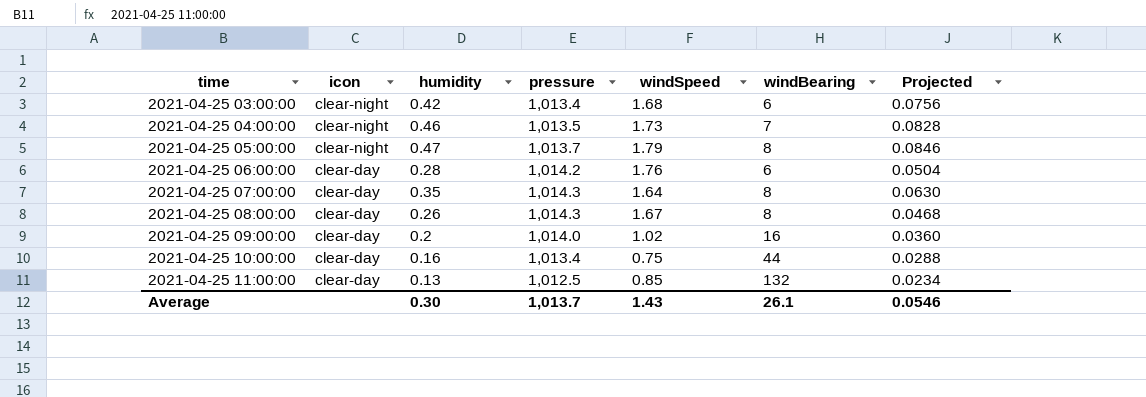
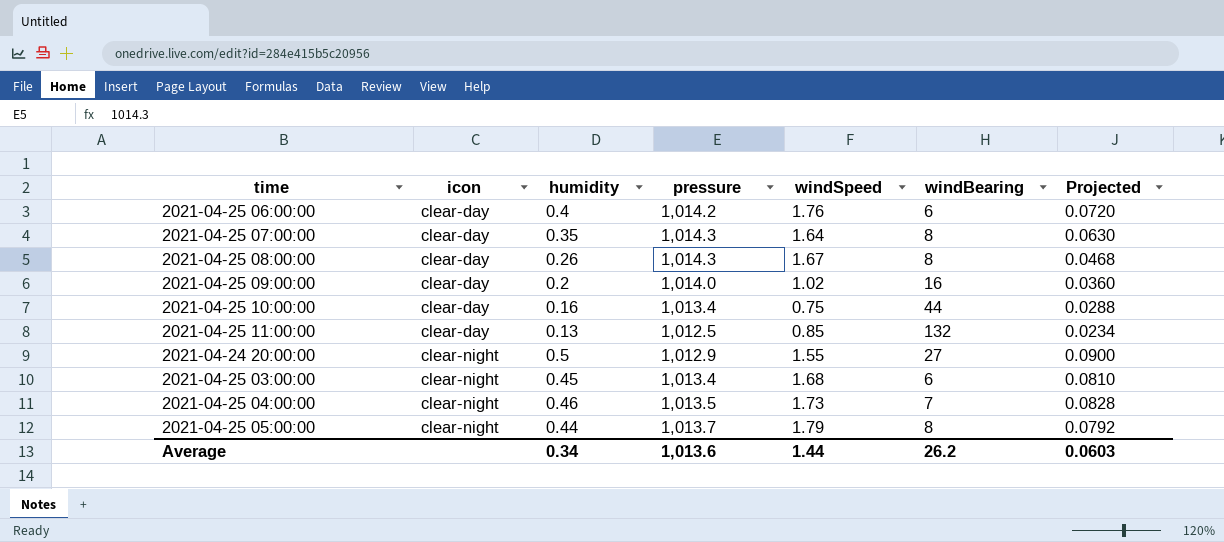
row order: time ascending -> icon ascending
2021-04-25 06:00:00 | humidity: 0.28 -> 0.4
2021-04-25 06:00:00 | Projected: 0.0504 -> 0.0720
row 2021-04-24 20:00:00: none -> clear-night | 0.5 | 1,012.9 | 1.55 | 27 | 0.0900
2021-04-25 03:00:00 | humidity: 0.42 -> 0.45
2021-04-25 03:00:00 | Projected: 0.0756 -> 0.0810
2021-04-25 05:00:00 | humidity: 0.47 -> 0.44
2021-04-25 05:00:00 | Projected: 0.0846 -> 0.0792
Average | humidity: 0.30 -> 0.34
Average | pressure: 1,013.7 -> 1,013.6
Average | windSpeed: 1.43 -> 1.44
Average | windBearing: 26.1 -> 26.2
Average | Projected: 0.0546 -> 0.0603

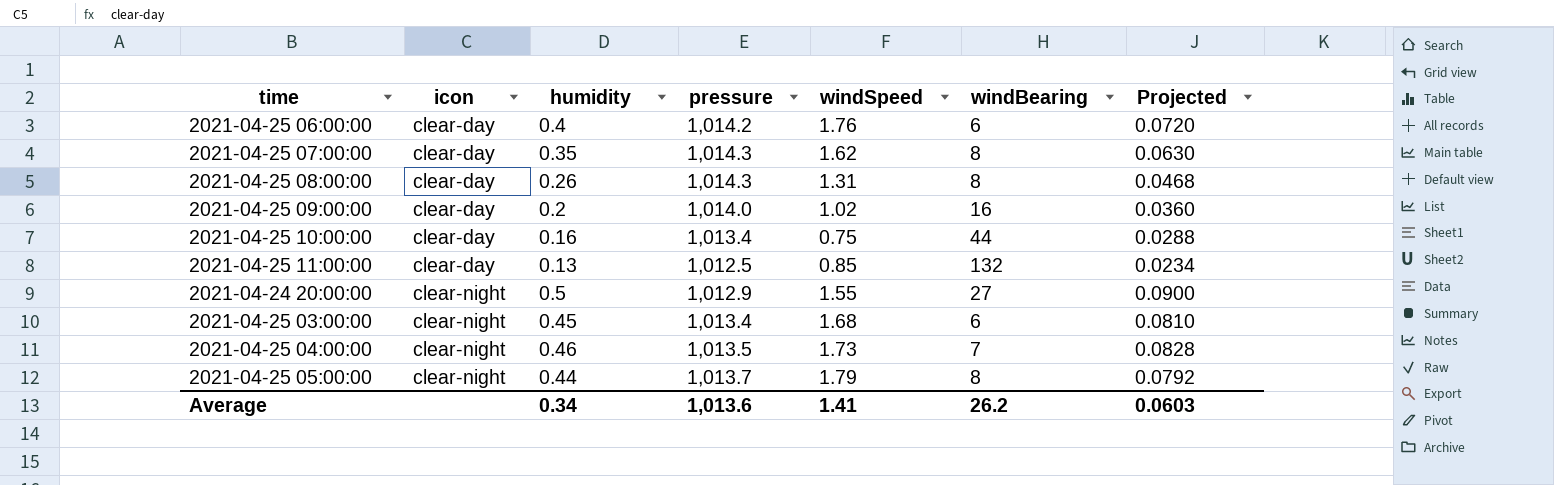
2021-04-25 07:00:00 | windSpeed: 1.64 -> 1.62
2021-04-25 08:00:00 | windSpeed: 1.67 -> 1.31
Average | windSpeed: 1.44 -> 1.41

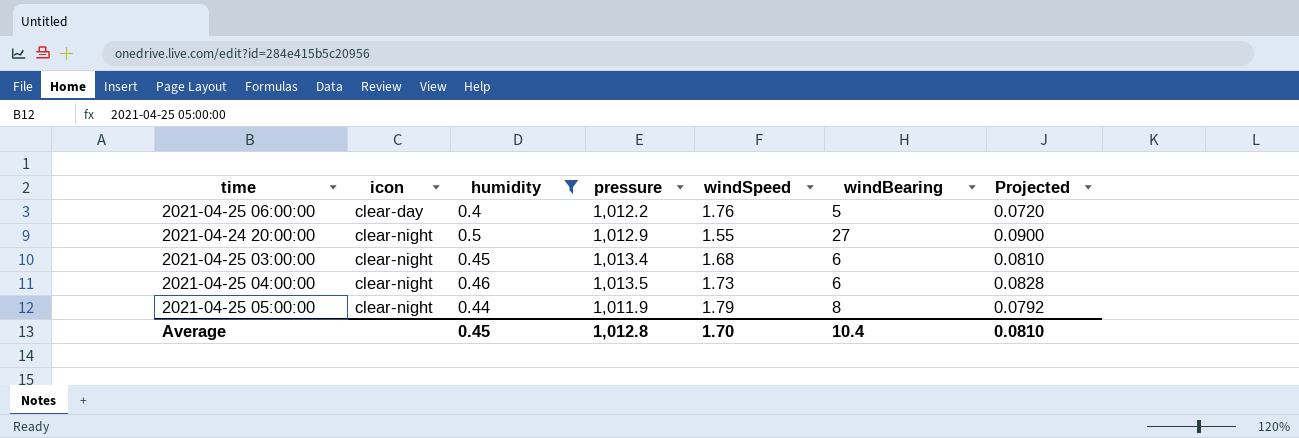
filter: none -> humidity >= 0.4
2021-04-25 06:00:00 | pressure: 1,014.2 -> 1,012.2
2021-04-25 06:00:00 | windBearing: 6 -> 5
2021-04-25 04:00:00 | windBearing: 7 -> 6
2021-04-25 05:00:00 | pressure: 1,013.7 -> 1,011.9
Average | humidity: 0.34 -> 0.45
Average | pressure: 1,013.6 -> 1,012.8
Average | windSpeed: 1.41 -> 1.70
Average | windBearing: 26.2 -> 10.4
Average | Projected: 0.0603 -> 0.0810

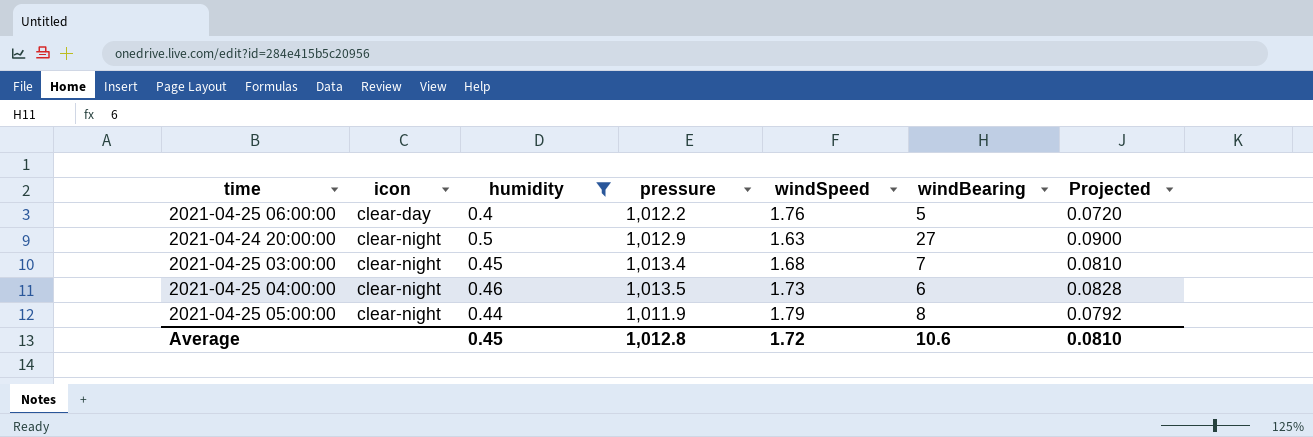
2021-04-24 20:00:00 | windSpeed: 1.55 -> 1.63
2021-04-25 03:00:00 | windBearing: 6 -> 7
Average | windSpeed: 1.70 -> 1.72
Average | windBearing: 10.4 -> 10.6

